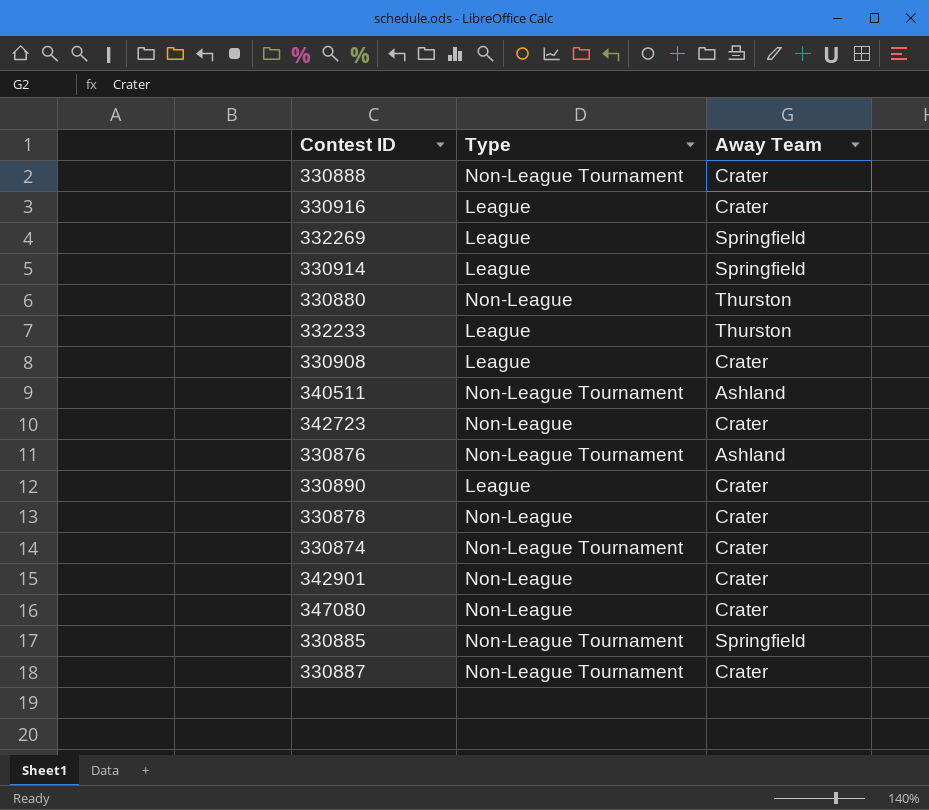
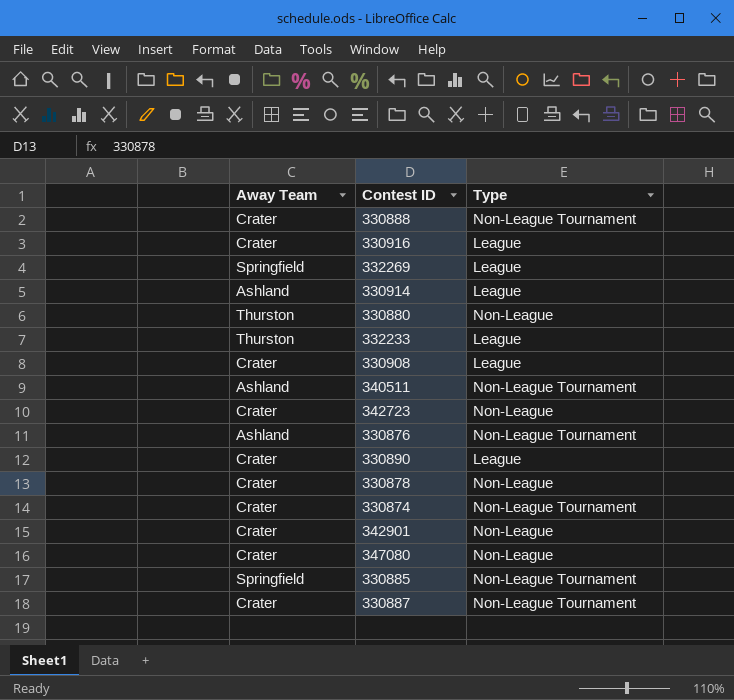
column Away Team | position: 3 -> 1
330914 | Away Team: Springfield -> Ashland

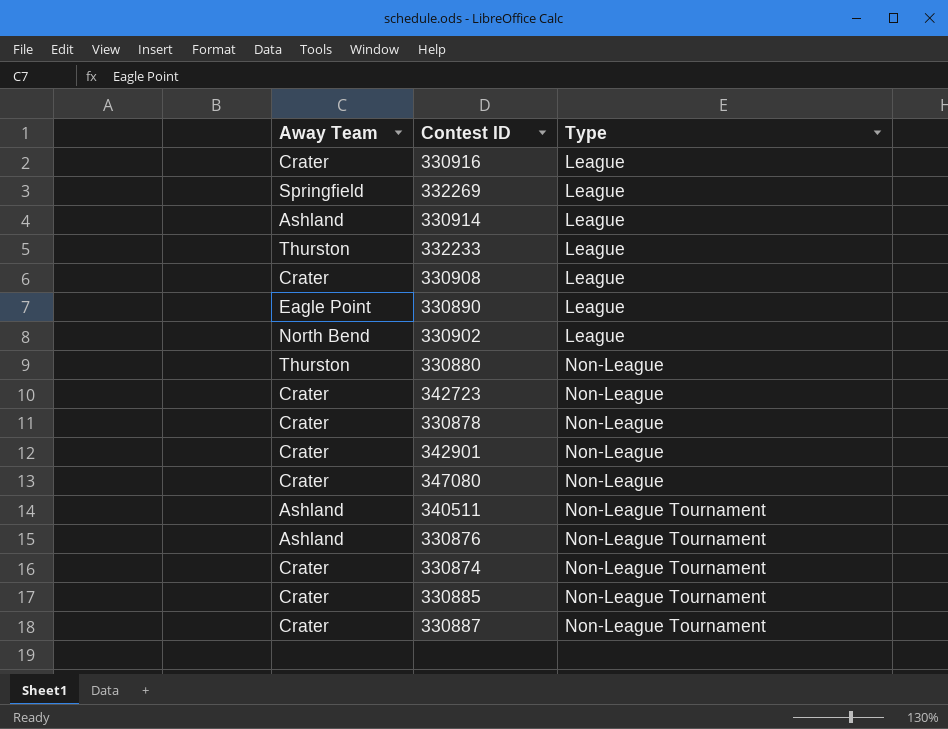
row order: none -> Type ascending
row 330888: Crater | Non-League Tournament -> none
330890 | Away Team: Crater -> Eagle Point
row 330902: none -> North Bend | League
330885 | Away Team: Springfield -> Crater

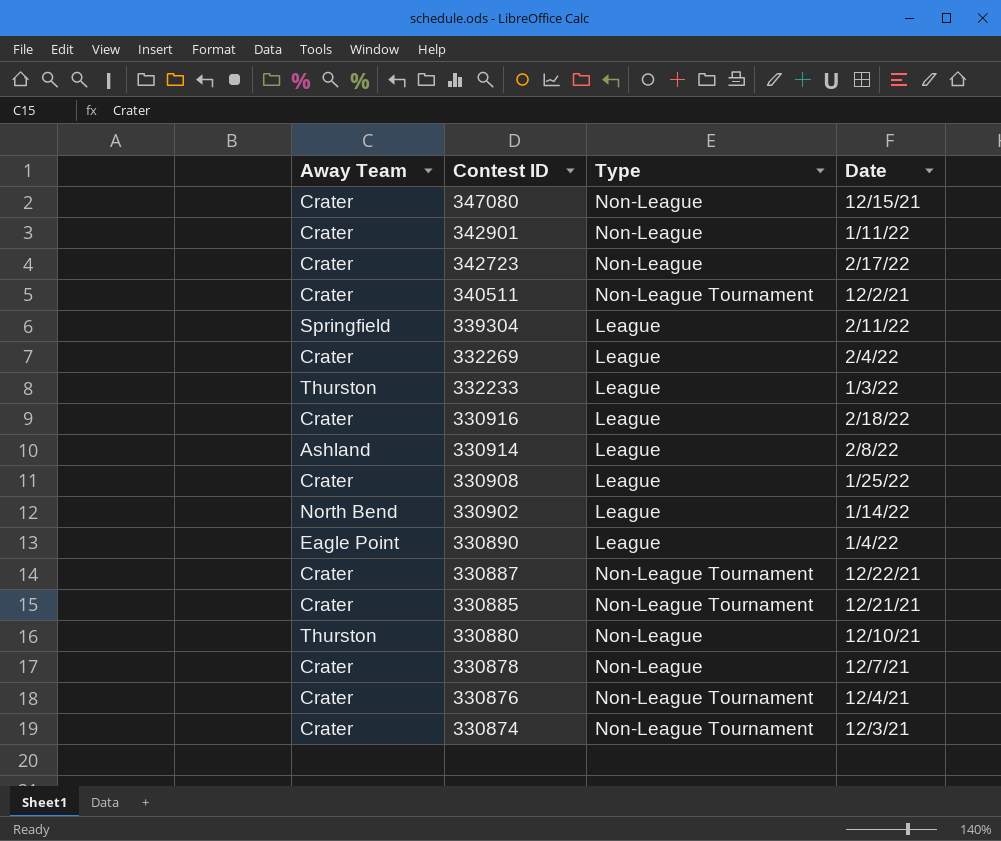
row order: Type ascending -> Contest ID descending
column Date | position: none -> 4
340511 | Away Team: Ashland -> Crater
row 339304: none -> Springfield | League | 2/11/22
332269 | Away Team: Springfield -> Crater
330876 | Away Team: Ashland -> Crater

